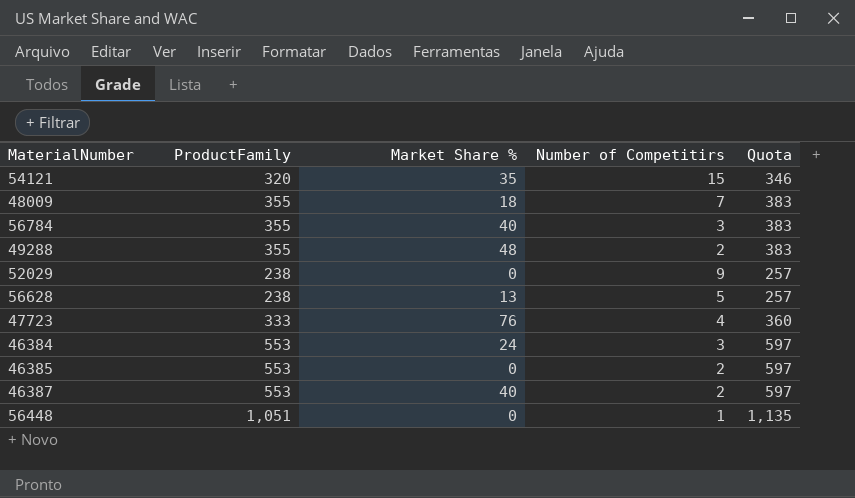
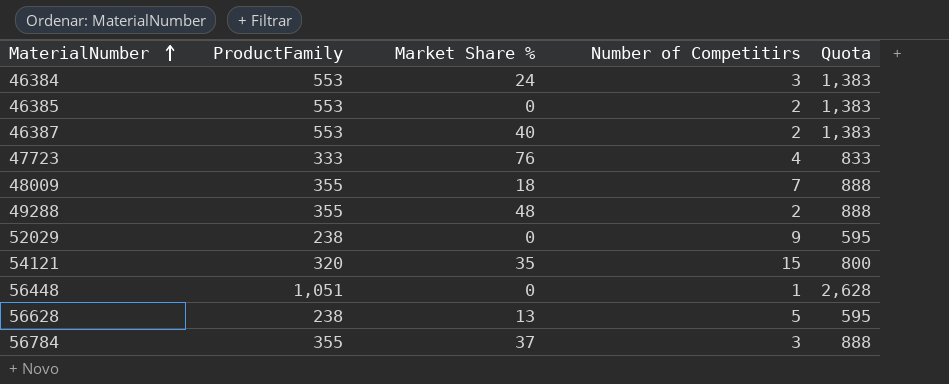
row order: none -> MaterialNumber ascending
column Quota | formula: [ProductFamily] * 1.08 -> [ProductFamily] * 2.5
56784 | Market Share %: 40 -> 37

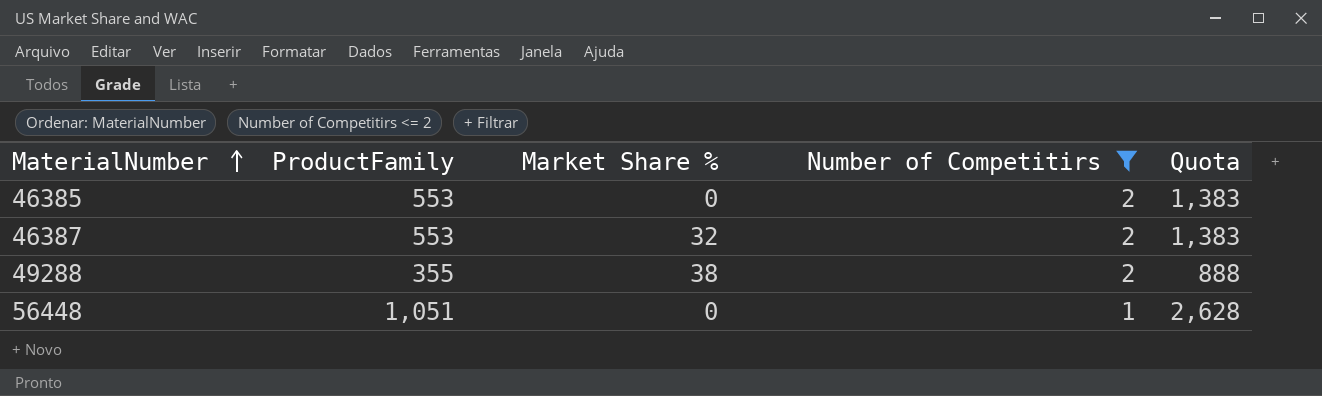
filter: none -> Number of Competitirs <= 2
46387 | Market Share %: 40 -> 32
49288 | Market Share %: 48 -> 38

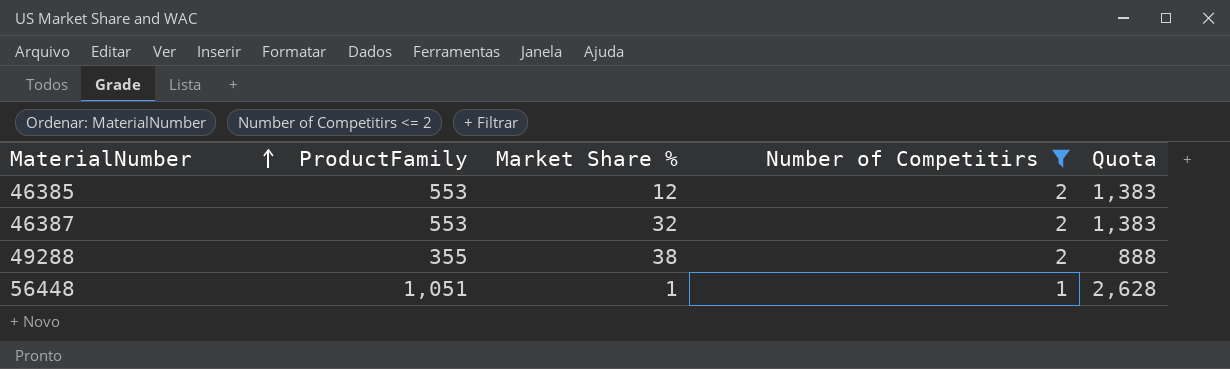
46385 | Market Share %: 0 -> 12
56448 | Market Share %: 0 -> 1

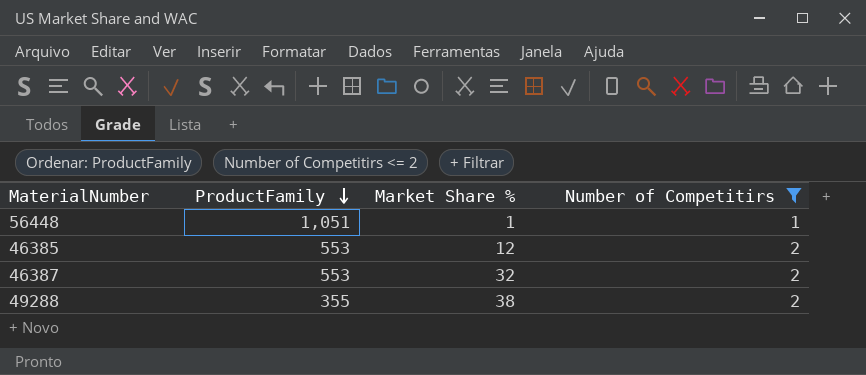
row order: MaterialNumber ascending -> ProductFamily descending
column Quota | formula: [ProductFamily] * 2.5 -> none

